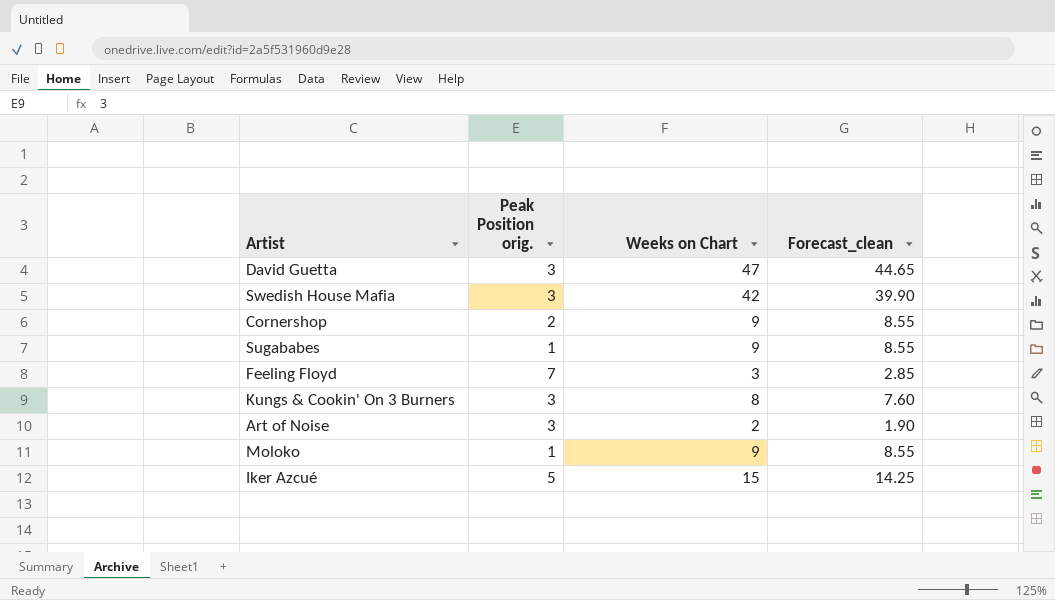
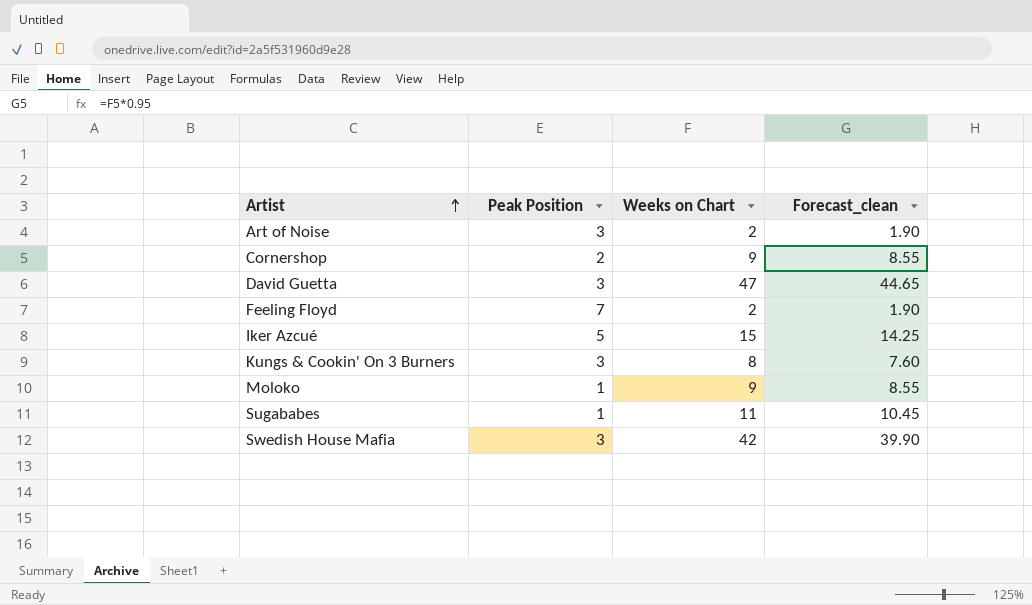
row order: none -> Artist ascending
column name: Peak Position orig. -> Peak Position
Feeling Floyd | Weeks on Chart: 3 -> 2
Feeling Floyd | Forecast_clean: 2.85 -> 1.90
Sugababes | Weeks on Chart: 9 -> 11
Sugababes | Forecast_clean: 8.55 -> 10.45

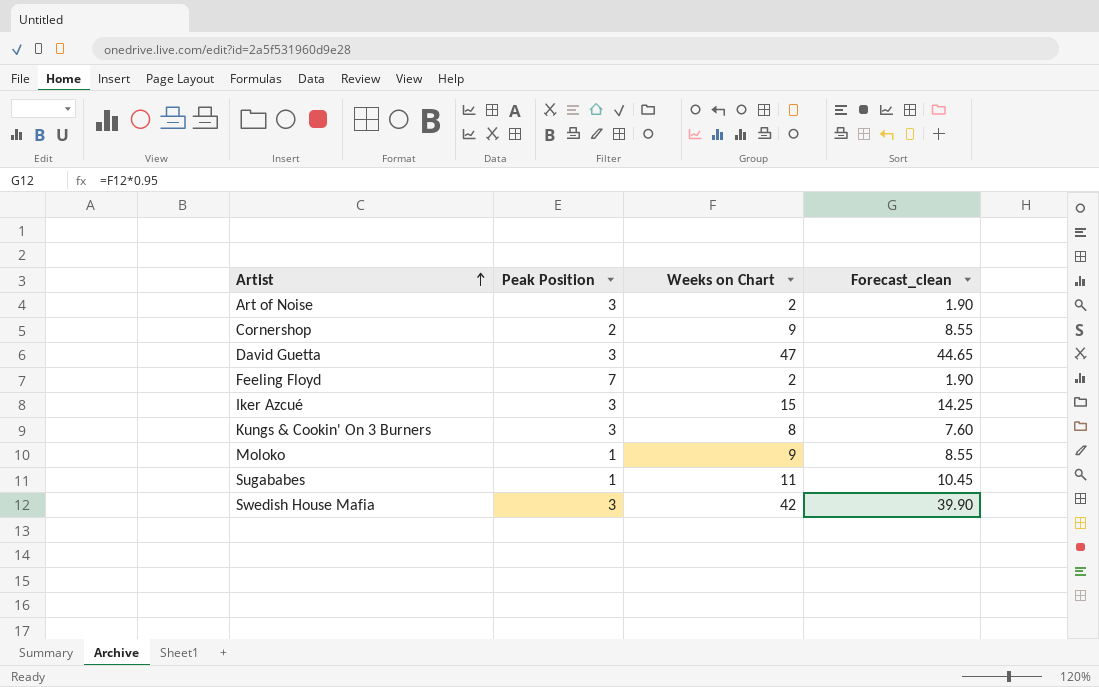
Iker Azcué | Peak Position: 5 -> 3

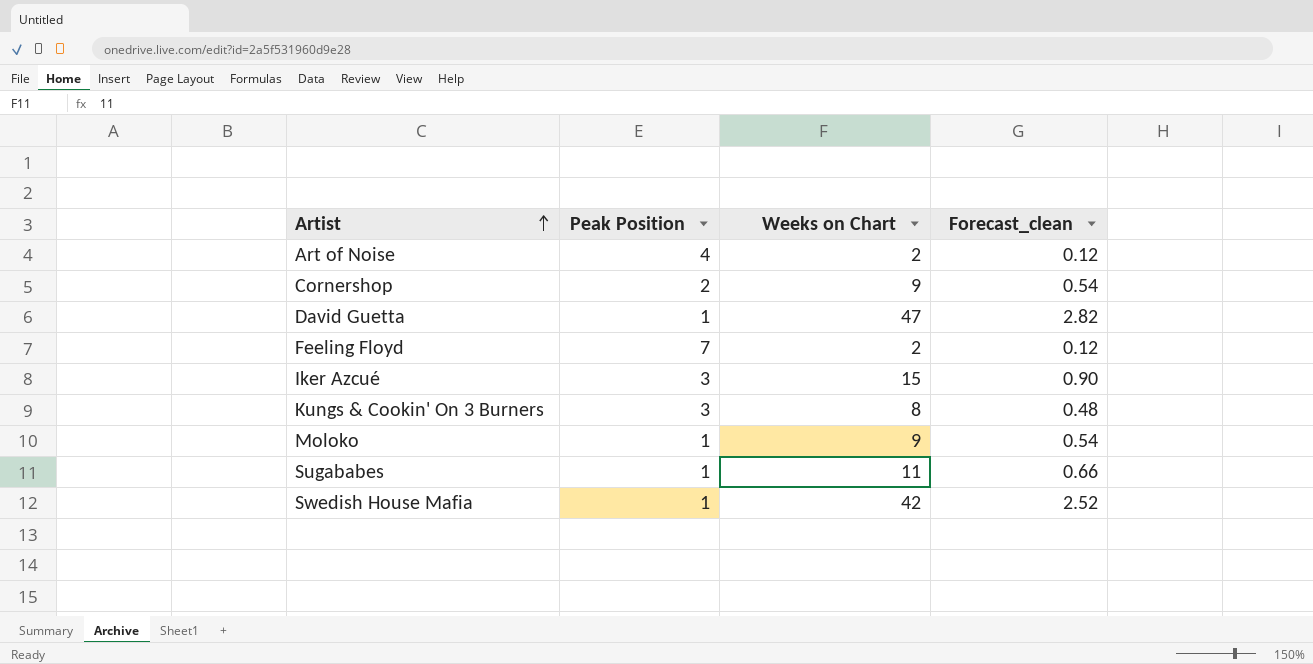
column Forecast_clean | formula: [Weeks on Chart] * 0.95 -> [Weeks on Chart] * 0.06
Art of Noise | Peak Position: 3 -> 4
David Guetta | Peak Position: 3 -> 1
Swedish House Mafia | Peak Position: 3 -> 1

